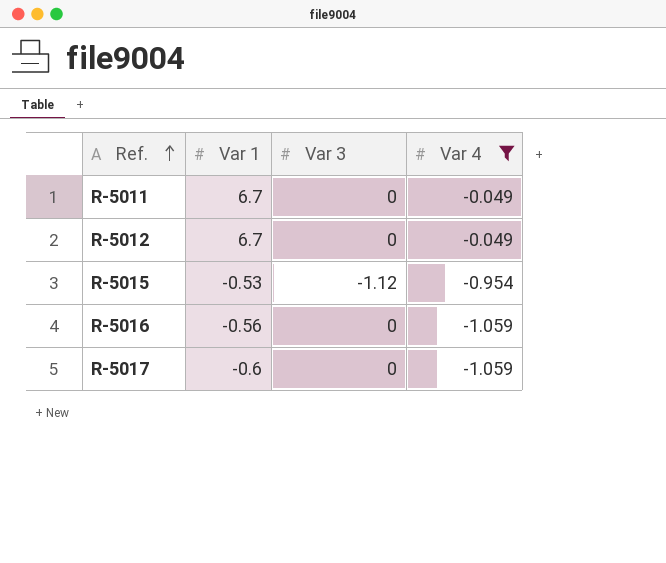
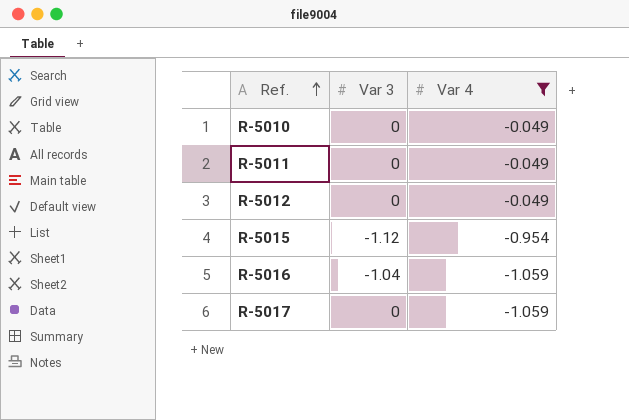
column Var 1 | position: 2 -> none
row R-5010: none -> 0 | -0.049
R-5016 | Var 3: 0 -> -1.04

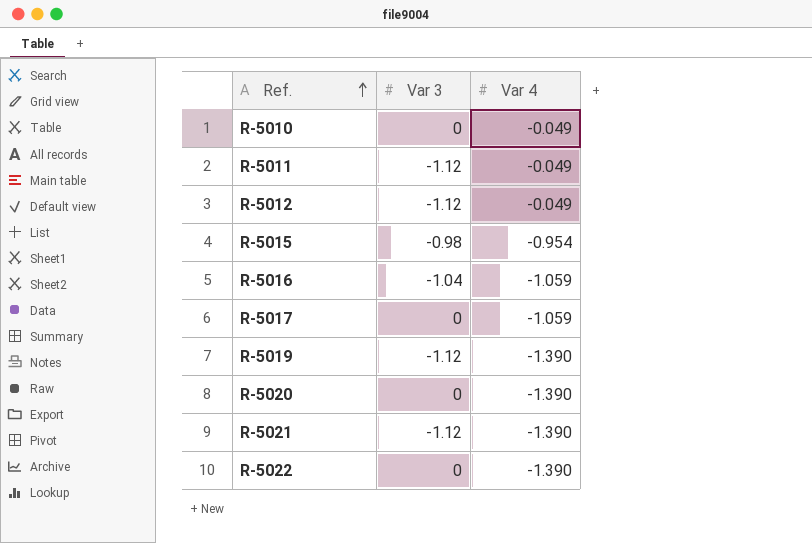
filter: Var 4 != -1.390 -> none
R-5011 | Var 3: 0 -> -1.12
R-5012 | Var 3: 0 -> -1.12
R-5015 | Var 3: -1.12 -> -0.98

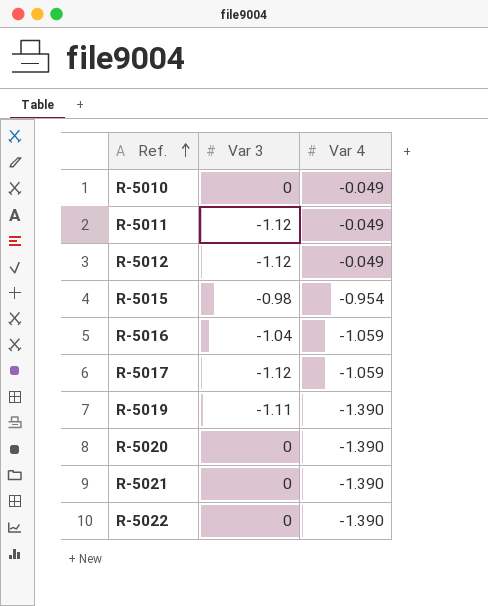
R-5017 | Var 3: 0 -> -1.12
R-5019 | Var 3: -1.12 -> -1.11
R-5021 | Var 3: -1.12 -> 0

